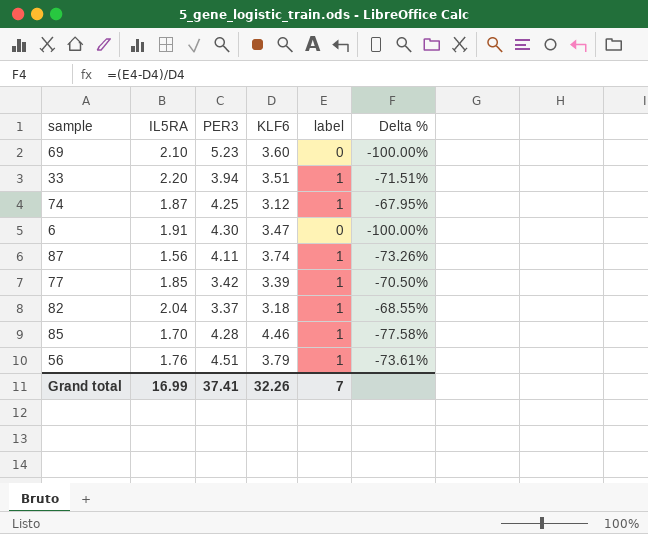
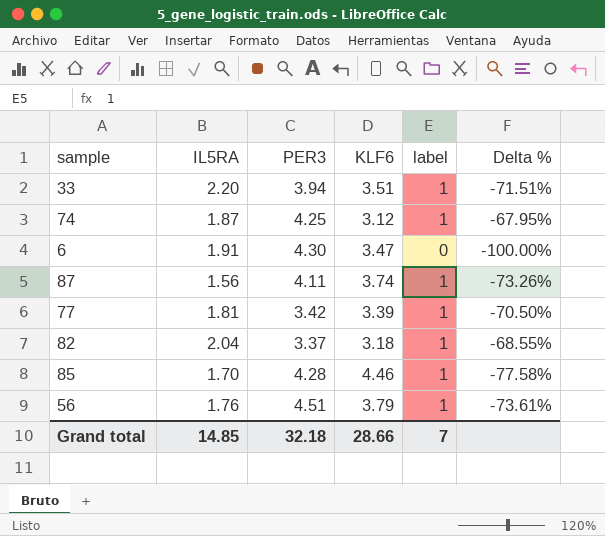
row 69: 2.10 | 5.23 | 3.60 | 0 | -100.00% -> none
77 | IL5RA: 1.85 -> 1.81
Grand total | IL5RA: 16.99 -> 14.85
Grand total | PER3: 37.41 -> 32.18
Grand total | KLF6: 32.26 -> 28.66

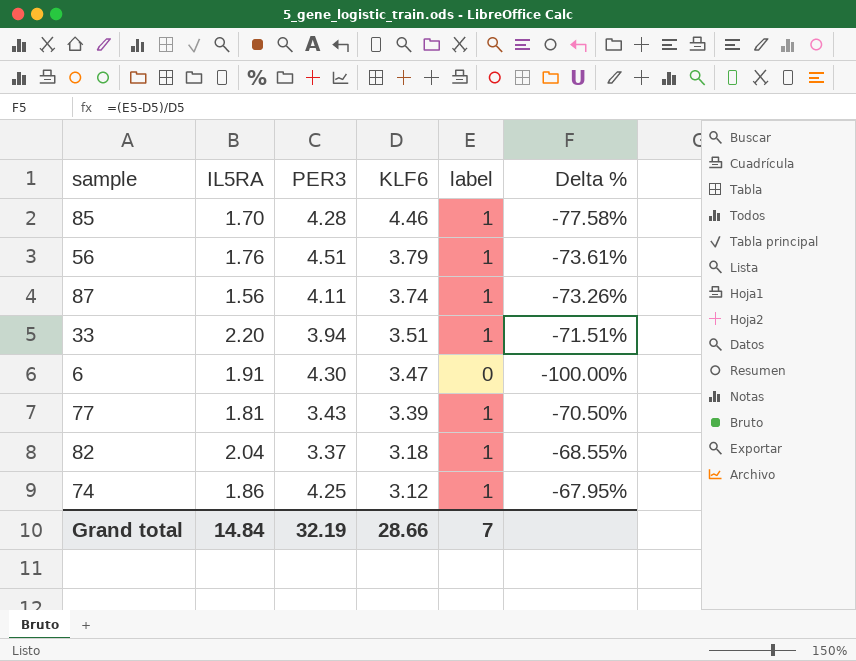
row order: none -> KLF6 descending
77 | PER3: 3.42 -> 3.43
74 | IL5RA: 1.87 -> 1.86
Grand total | IL5RA: 14.85 -> 14.84
Grand total | PER3: 32.18 -> 32.19

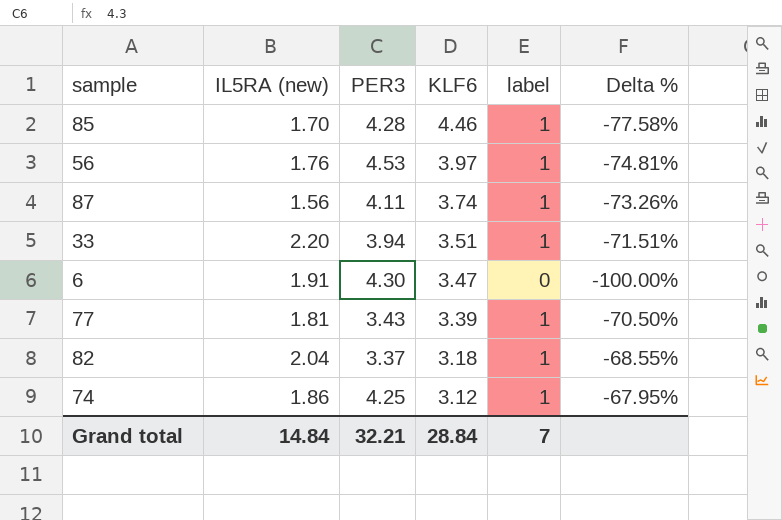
column name: IL5RA -> IL5RA (new)
56 | PER3: 4.51 -> 4.53
56 | KLF6: 3.79 -> 3.97
56 | Delta %: -73.61% -> -74.81%
Grand total | PER3: 32.19 -> 32.21
Grand total | KLF6: 28.66 -> 28.84

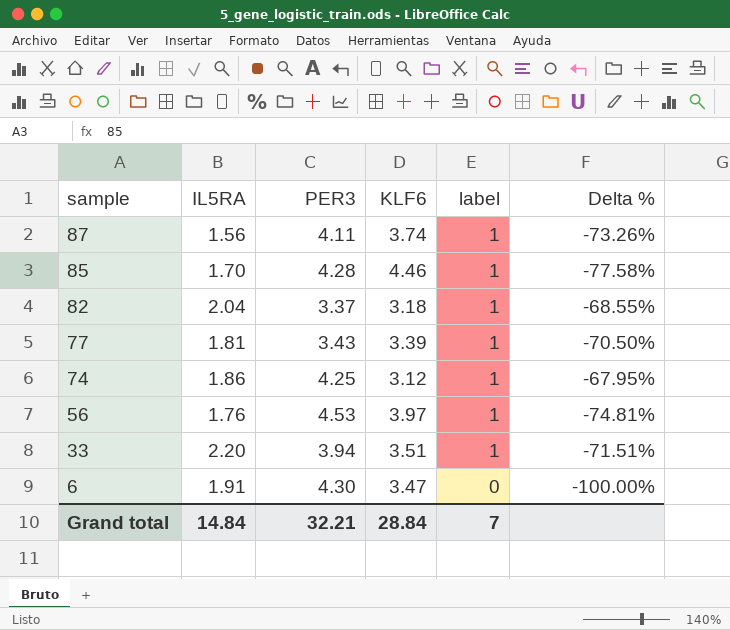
row order: KLF6 descending -> sample descending
column name: IL5RA (new) -> IL5RA

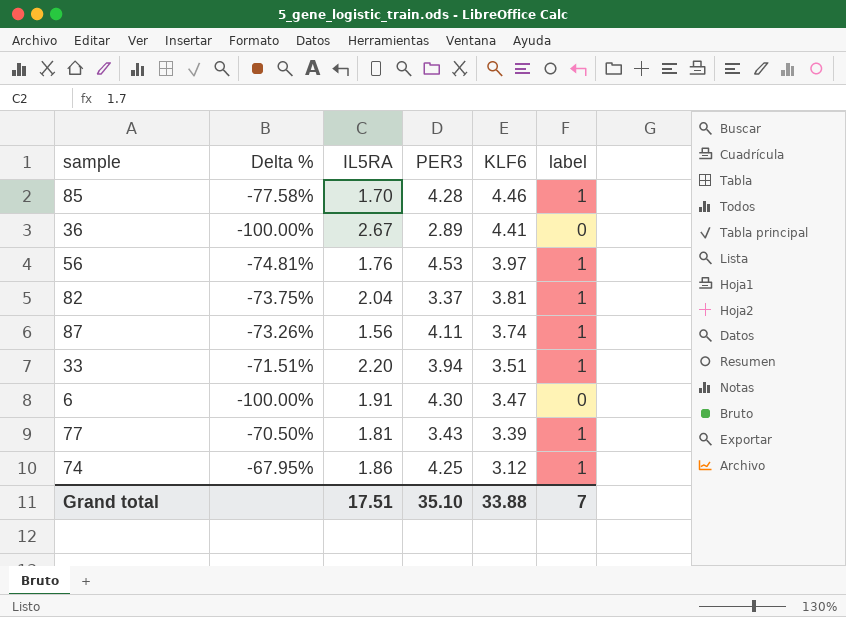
row order: sample descending -> KLF6 descending
column Delta % | position: 6 -> 2
row 36: none -> -100.00% | 2.67 | 2.89 | 4.41 | 0
82 | Delta %: -68.55% -> -73.75%
82 | KLF6: 3.18 -> 3.81
Grand total | IL5RA: 14.84 -> 17.51
Grand total | PER3: 32.21 -> 35.10
Grand total | KLF6: 28.84 -> 33.88

